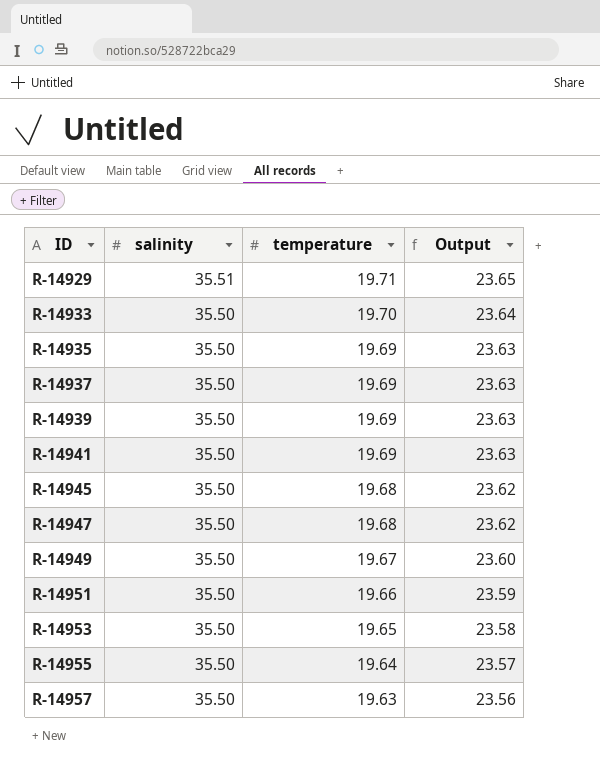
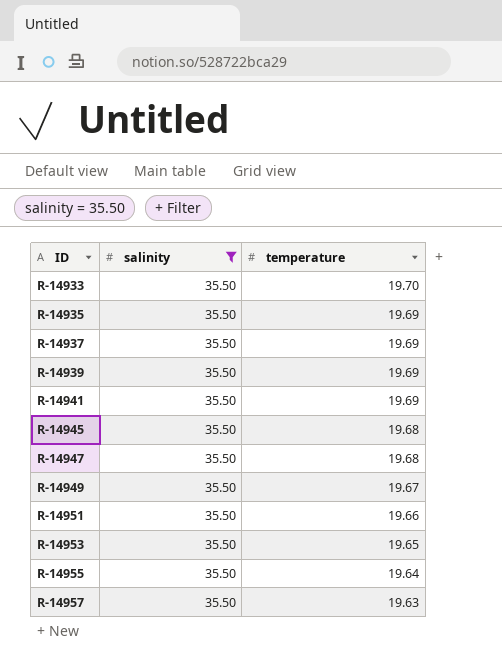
filter: none -> salinity = 35.50
column Output | formula: [temperature] * 1.2 -> none

